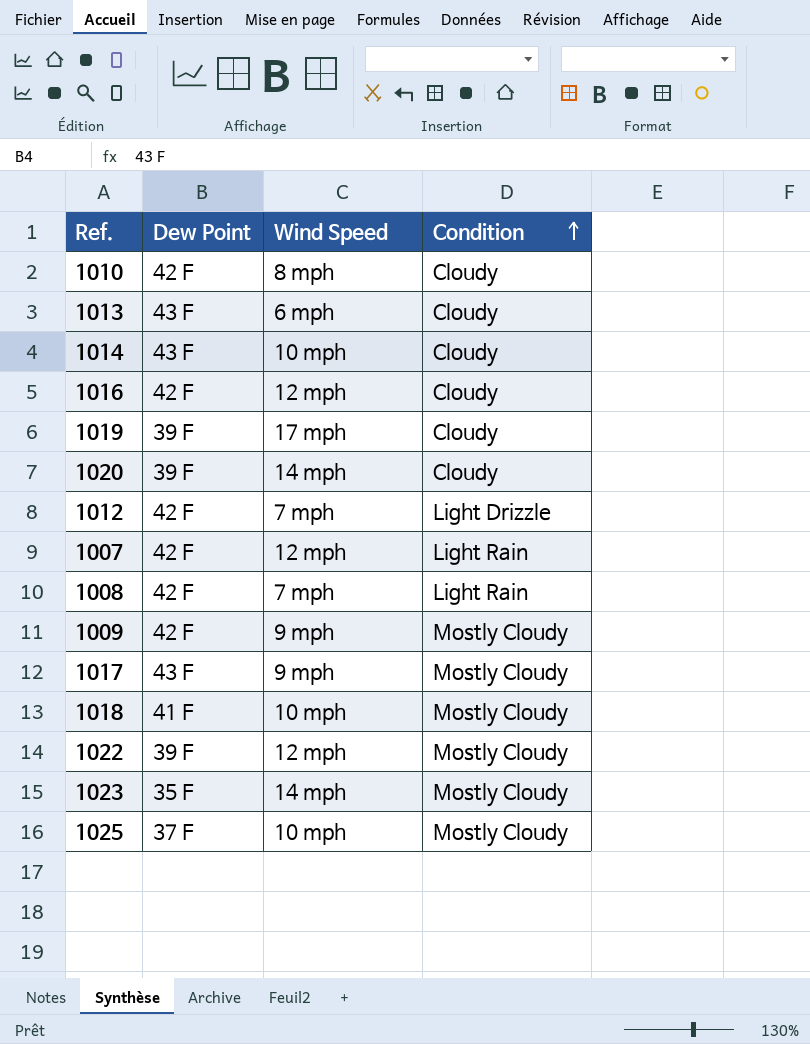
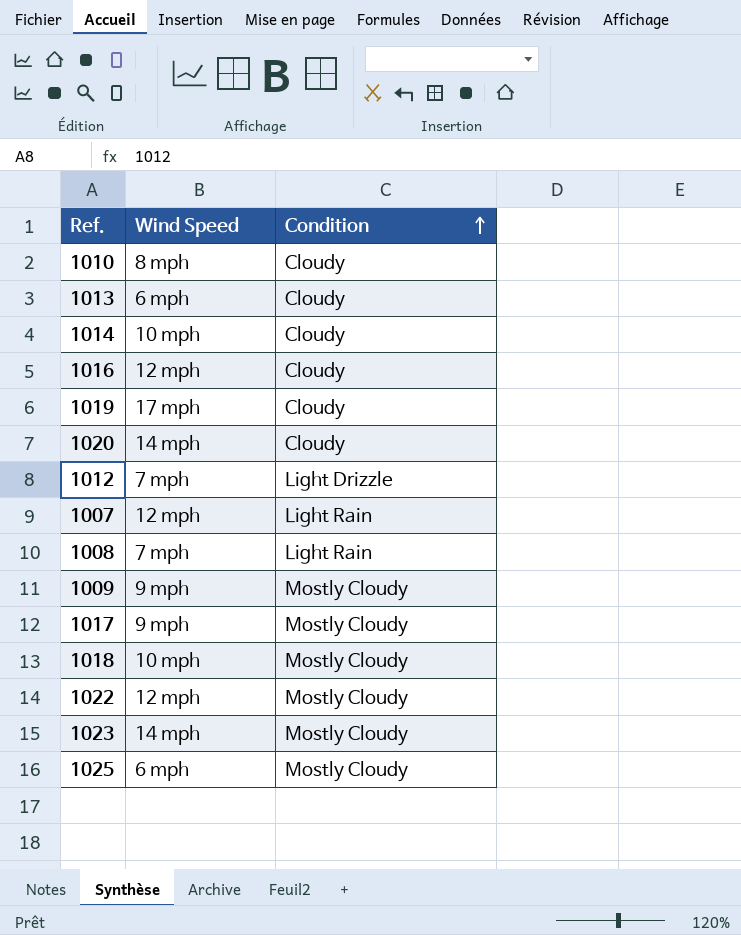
column Dew Point | position: 2 -> none
1025 | Wind Speed: 10 mph -> 6 mph

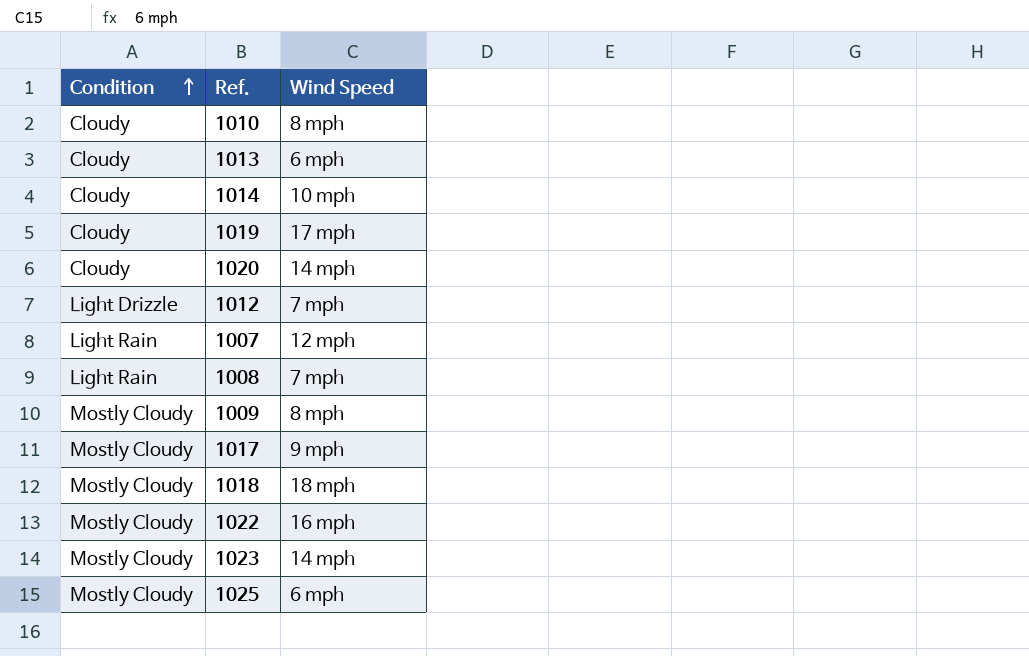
column Condition | position: 3 -> 1
row 1016: 12 mph | Cloudy -> none
1009 | Wind Speed: 9 mph -> 8 mph
1018 | Wind Speed: 10 mph -> 18 mph
1022 | Wind Speed: 12 mph -> 16 mph

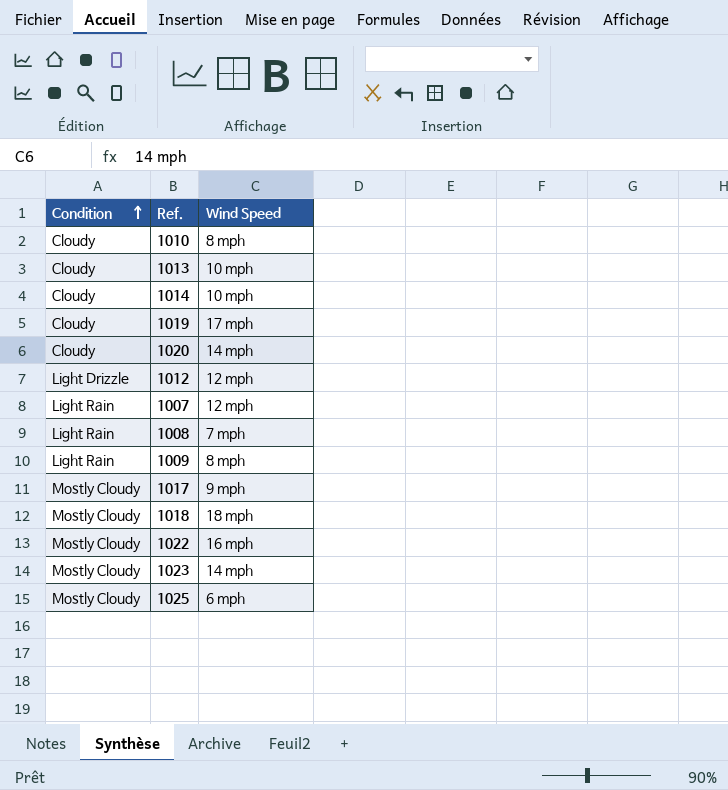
1013 | Wind Speed: 6 mph -> 10 mph
1012 | Wind Speed: 7 mph -> 12 mph
1009 | Condition: Mostly Cloudy -> Light Rain

